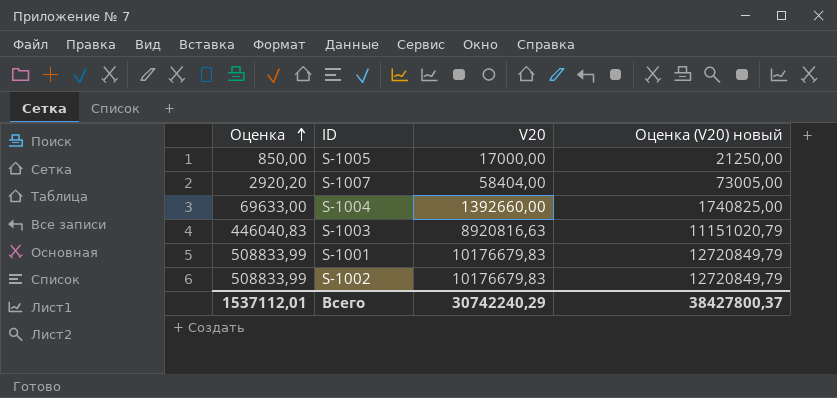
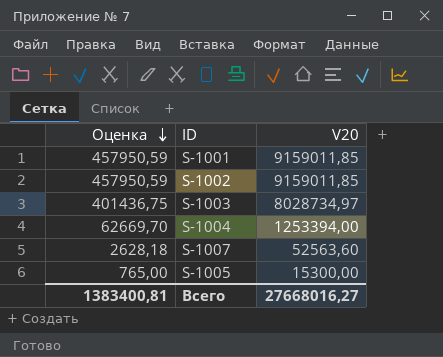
row order: Оценка ascending -> Оценка descending
column Оценка (V20) новый | formula: [V20] * 1,25 -> none
S-1001 | Оценка: 508833,99 -> 457950,59
S-1001 | V20: 10176679,83 -> 9159011,85
S-1002 | Оценка: 508833,99 -> 457950,59
S-1002 | V20: 10176679,83 -> 9159011,85
S-1003 | Оценка: 446040,83 -> 401436,75
S-1003 | V20: 8920816,63 -> 8028734,97
S-1004 | Оценка: 69633,00 -> 62669,70
S-1004 | V20: 1392660,00 -> 1253394,00
S-1007 | Оценка: 2920,20 -> 2628,18
S-1007 | V20: 58404,00 -> 52563,60
S-1005 | Оценка: 850,00 -> 765,00
S-1005 | V20: 17000,00 -> 15300,00
Всего | Оценка: 1537112,01 -> 1383400,81
Всего | V20: 30742240,29 -> 27668016,27

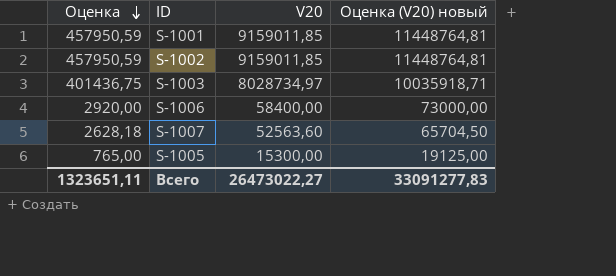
column Оценка (V20) новый | formula: none -> [V20] * 1,25
row S-1004: 62669,70 | 1253394,00 -> none
row S-1006: none -> 2920,00 | 58400,00 | 73000,00
Всего | Оценка: 1383400,81 -> 1323651,11
Всего | V20: 27668016,27 -> 26473022,27

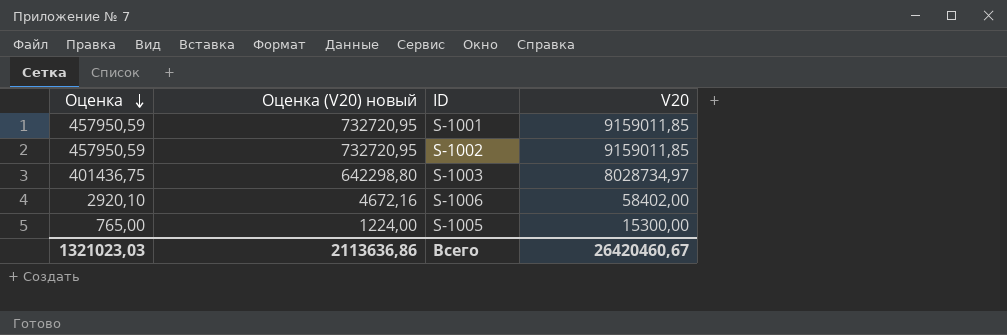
column Оценка (V20) новый | formula: [V20] * 1,25 -> [V20] * 0,08
column Оценка (V20) новый | position: 4 -> 2
row S-1007: 2628,18 | 52563,60 | 65704,50 -> none
S-1006 | Оценка: 2920,00 -> 2920,10
S-1006 | V20: 58400,00 -> 58402,00
Всего | Оценка: 1323651,11 -> 1321023,03
Всего | Оценка (V20) новый: 33091277,83 -> 2113636,86
Всего | V20: 26473022,27 -> 26420460,67

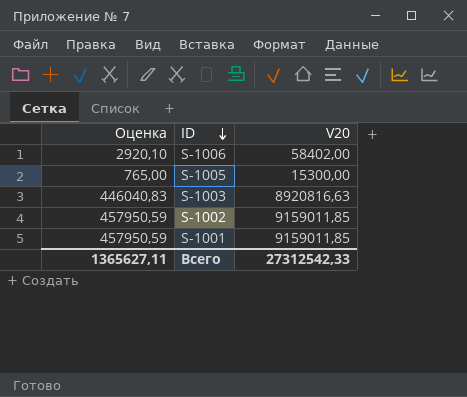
row order: Оценка descending -> ID descending
column Оценка (V20) новый | formula: [V20] * 0,08 -> none
S-1003 | Оценка: 401436,75 -> 446040,83
S-1003 | V20: 8028734,97 -> 8920816,63
Всего | Оценка: 1321023,03 -> 1365627,11
Всего | V20: 26420460,67 -> 27312542,33

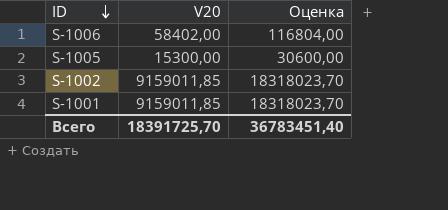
column Оценка | formula: [V20] * 0,05 -> [V20] * 2
column Оценка | position: 1 -> 3
row S-1003: 446040,83 | 8920816,63 -> none
Всего | V20: 27312542,33 -> 18391725,70
Всего | Оценка: 1365627,11 -> 36783451,40

